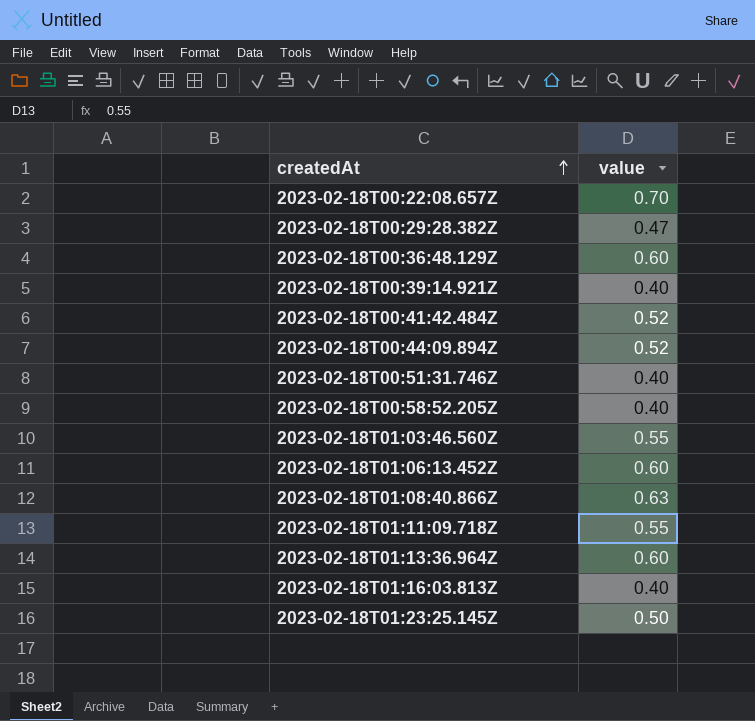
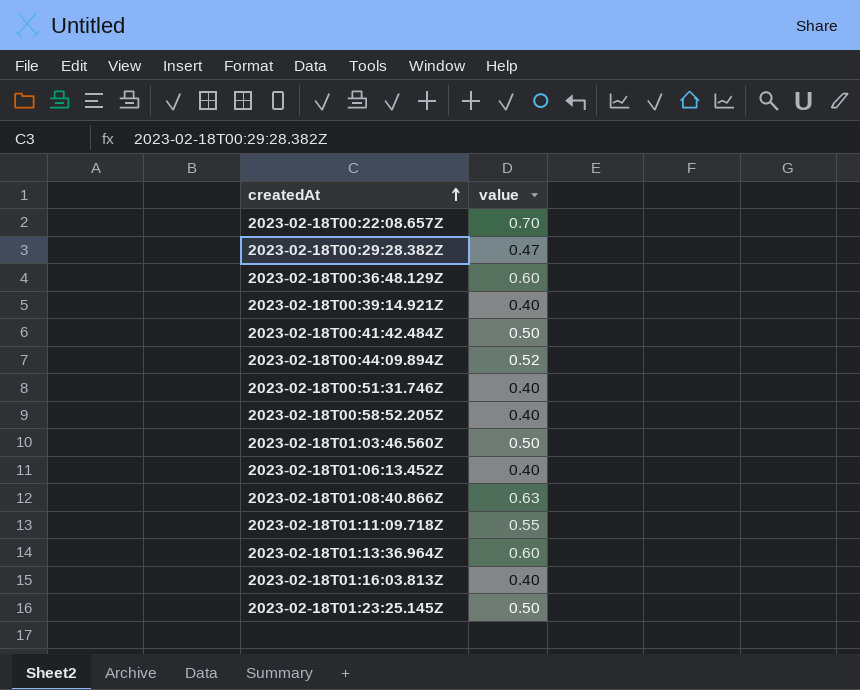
2023-02-18T00:41:42.484Z | value: 0.52 -> 0.50
2023-02-18T01:03:46.560Z | value: 0.55 -> 0.50
2023-02-18T01:06:13.452Z | value: 0.60 -> 0.40

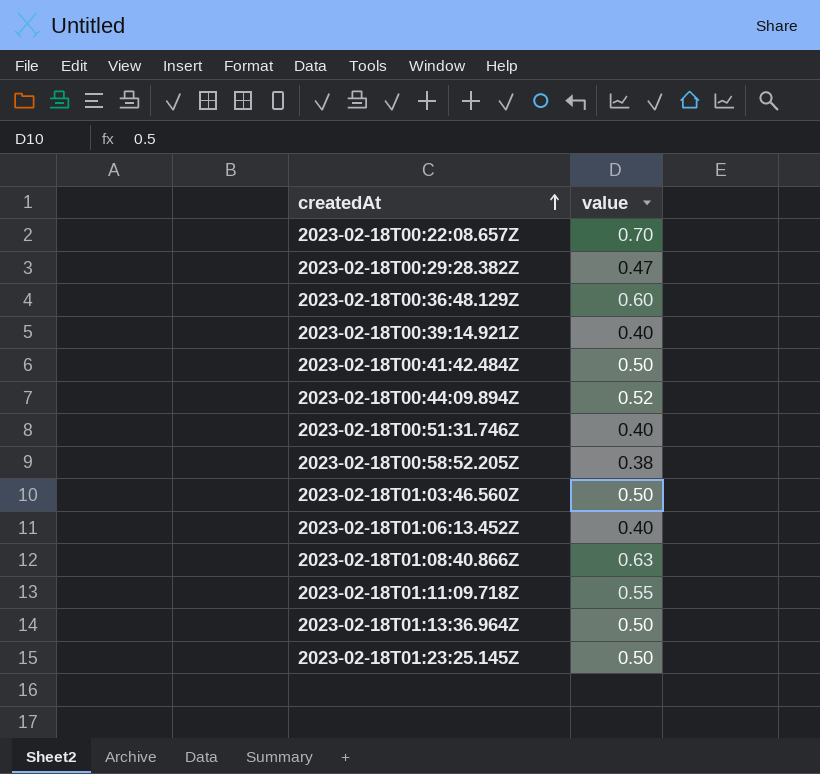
row 2023-02-18T01:16:03.813Z: 0.40 -> none
2023-02-18T00:58:52.205Z | value: 0.40 -> 0.38
2023-02-18T01:13:36.964Z | value: 0.60 -> 0.50

